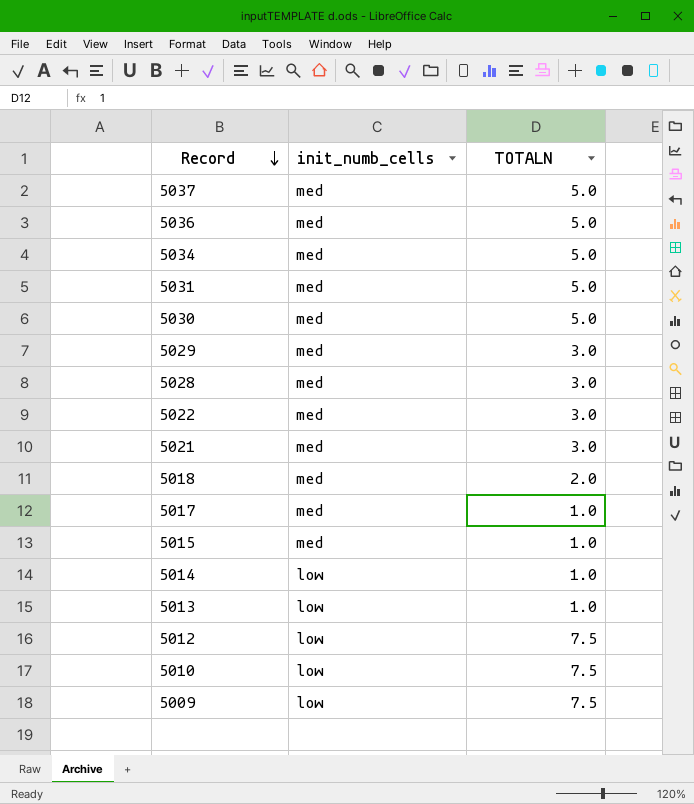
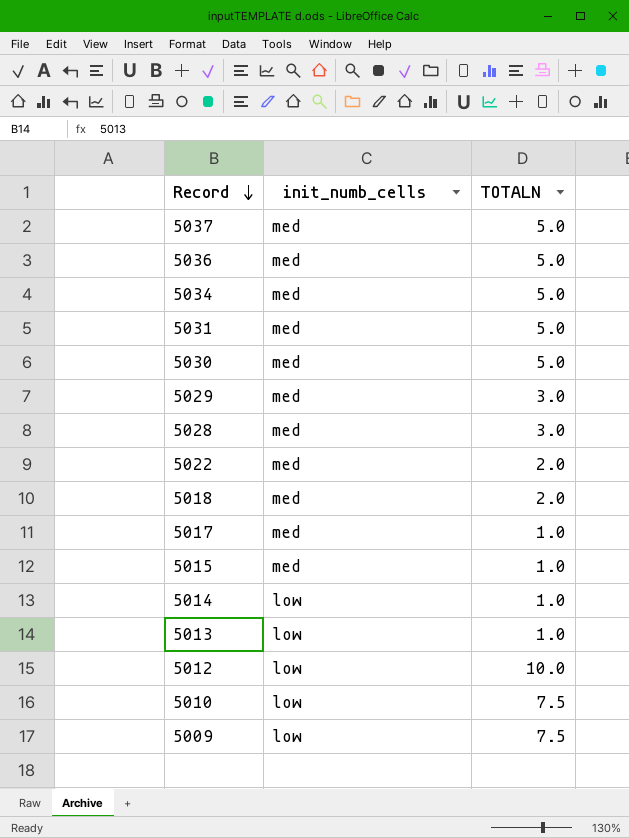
row 5021: med | 3.0 -> none
5022 | TOTALN: 3.0 -> 2.0
5012 | TOTALN: 7.5 -> 10.0

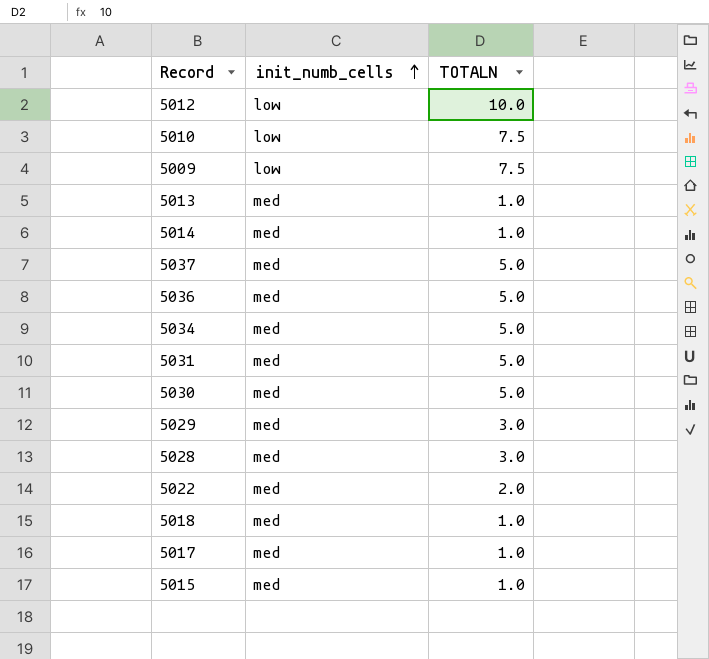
row order: Record descending -> init_numb_cells ascending
5013 | init_numb_cells: low -> med
5014 | init_numb_cells: low -> med
5018 | TOTALN: 2.0 -> 1.0

